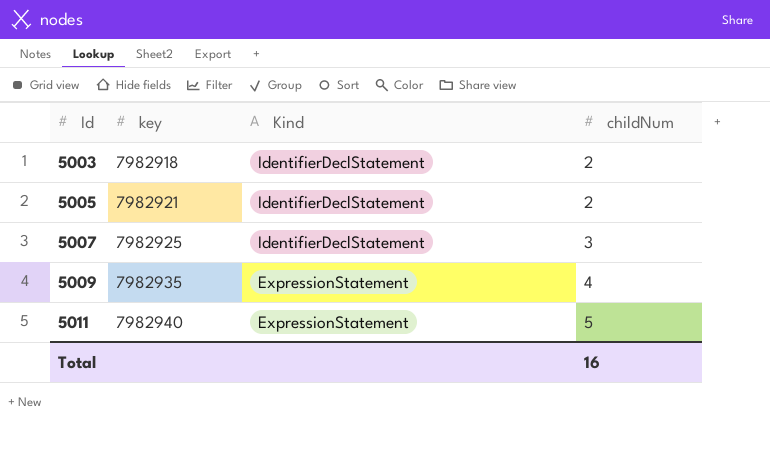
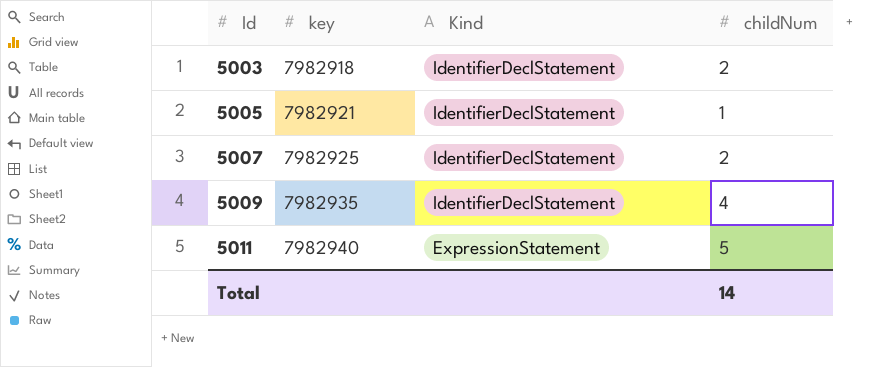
5005 | childNum: 2 -> 1
5007 | childNum: 3 -> 2
5009 | Kind: ExpressionStatement -> IdentifierDeclStatement
Total | childNum: 16 -> 14

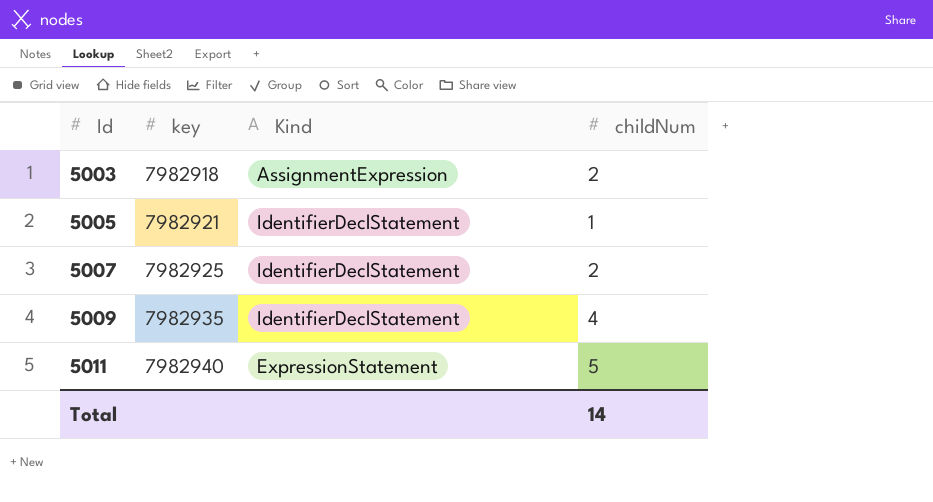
5003 | Kind: IdentifierDeclStatement -> AssignmentExpression

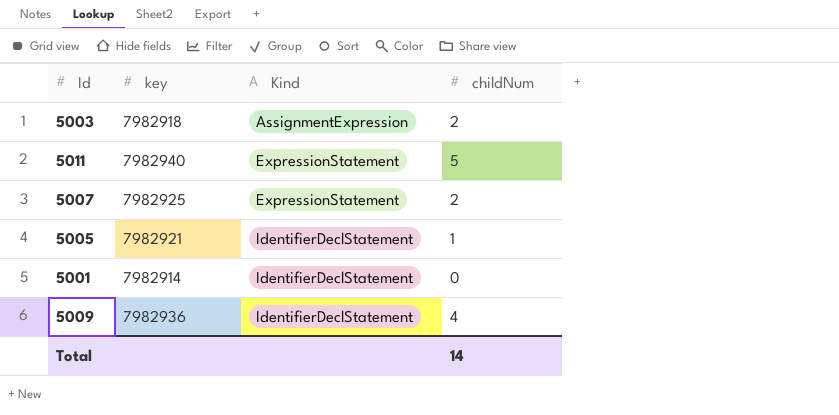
row order: Id ascending -> Kind ascending
5007 | Kind: IdentifierDeclStatement -> ExpressionStatement
row 5001: none -> 7982914 | IdentifierDeclStatement | 0
5009 | key: 7982935 -> 7982936

